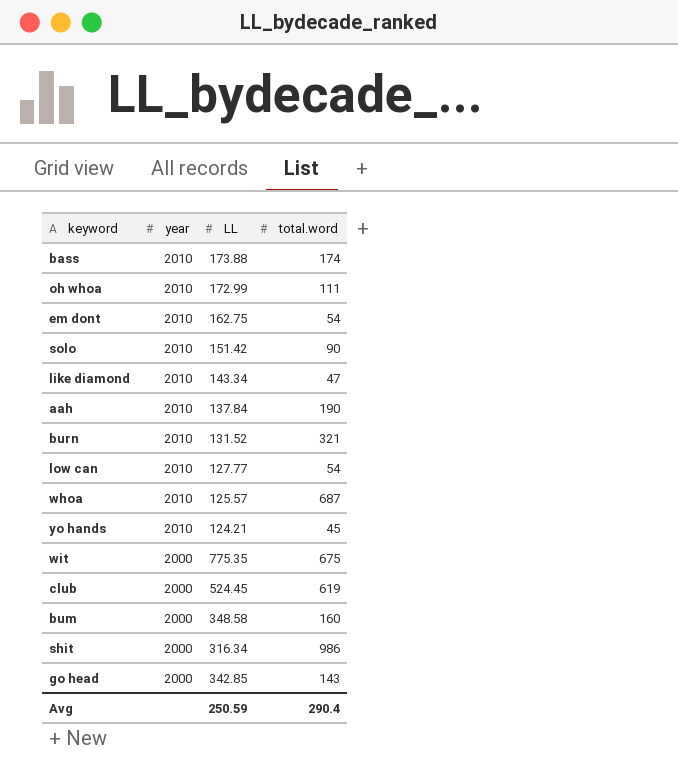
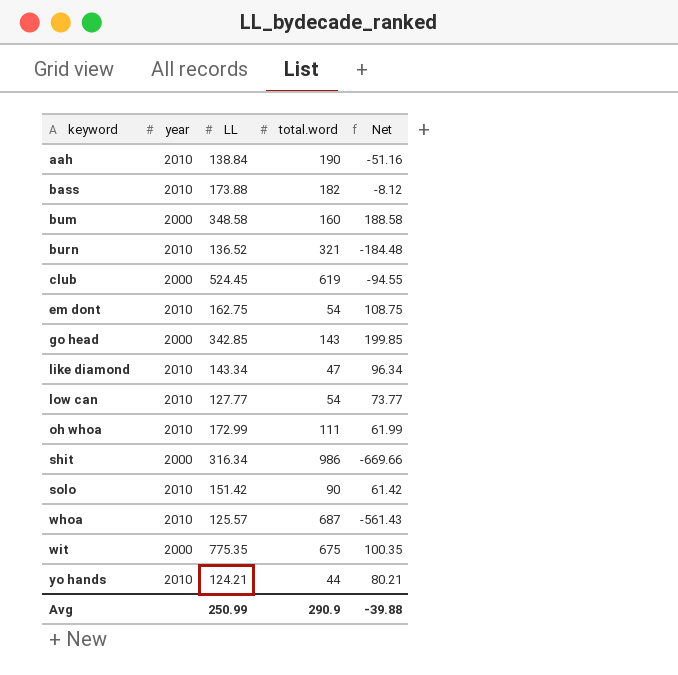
row order: year descending -> keyword ascending
column Net | formula: none -> [LL] - [total.word]
aah | LL: 137.84 -> 138.84
bass | total.word: 174 -> 182
burn | LL: 131.52 -> 136.52
yo hands | total.word: 45 -> 44
Avg | LL: 250.59 -> 250.99
Avg | total.word: 290.4 -> 290.9

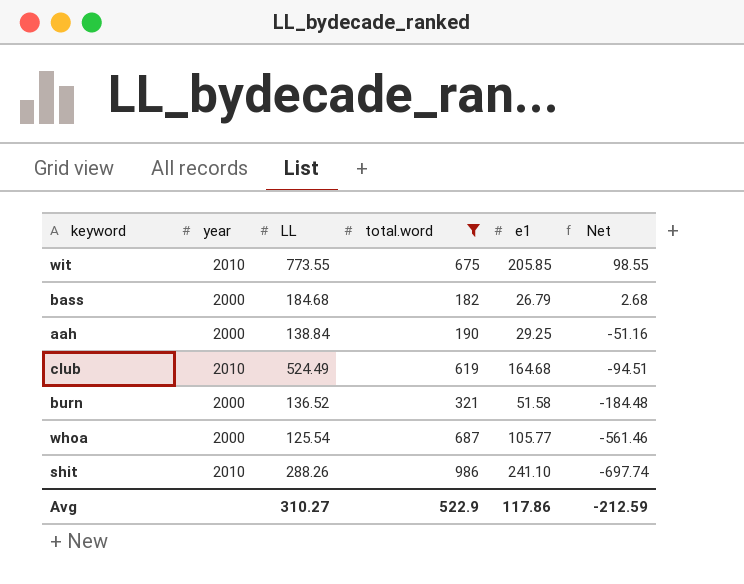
filter: none -> total.word >= 182
row order: keyword ascending -> Net descending
column e1 | position: none -> 5
wit | year: 2000 -> 2010
wit | LL: 775.35 -> 773.55
wit | Net: 100.35 -> 98.55
bass | year: 2010 -> 2000
bass | LL: 173.88 -> 184.68
bass | Net: -8.12 -> 2.68
aah | year: 2010 -> 2000
club | year: 2000 -> 2010
club | LL: 524.45 -> 524.49
club | Net: -94.55 -> -94.51
burn | year: 2010 -> 2000
whoa | year: 2010 -> 2000
whoa | LL: 125.57 -> 125.54
whoa | Net: -561.43 -> -561.46
shit | year: 2000 -> 2010
shit | LL: 316.34 -> 288.26
shit | Net: -669.66 -> -697.74
Avg | LL: 250.99 -> 310.27
Avg | total.word: 290.9 -> 522.9
Avg | Net: -39.88 -> -212.59

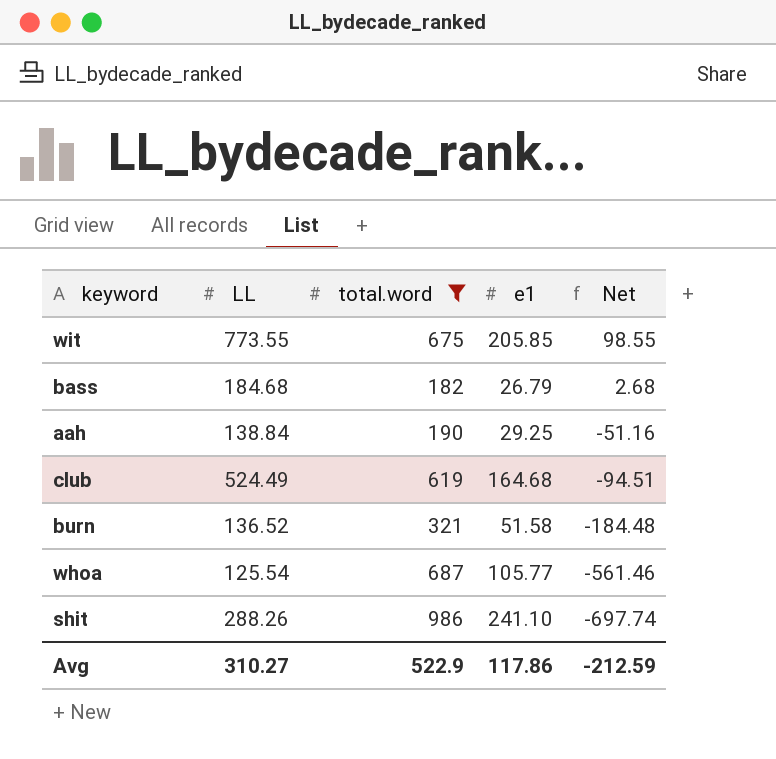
column year | position: 2 -> none

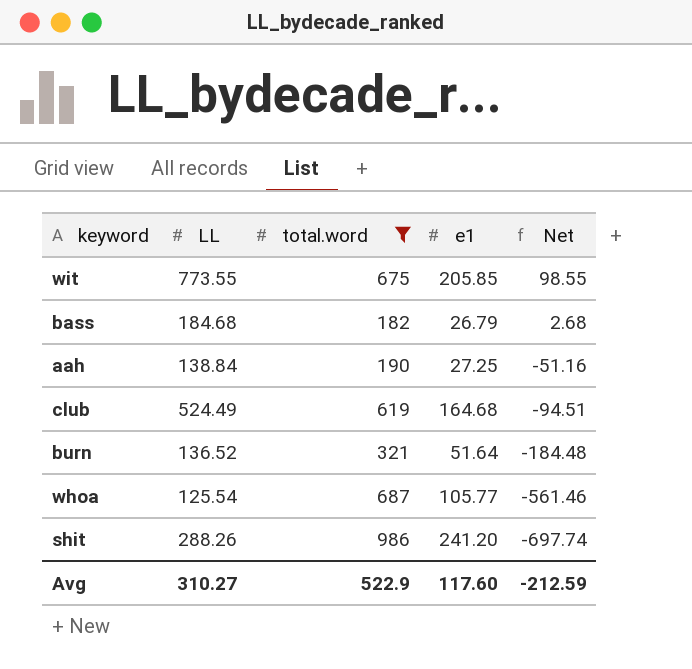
aah | e1: 29.25 -> 27.25
burn | e1: 51.58 -> 51.64
shit | e1: 241.10 -> 241.20
Avg | e1: 117.86 -> 117.60

